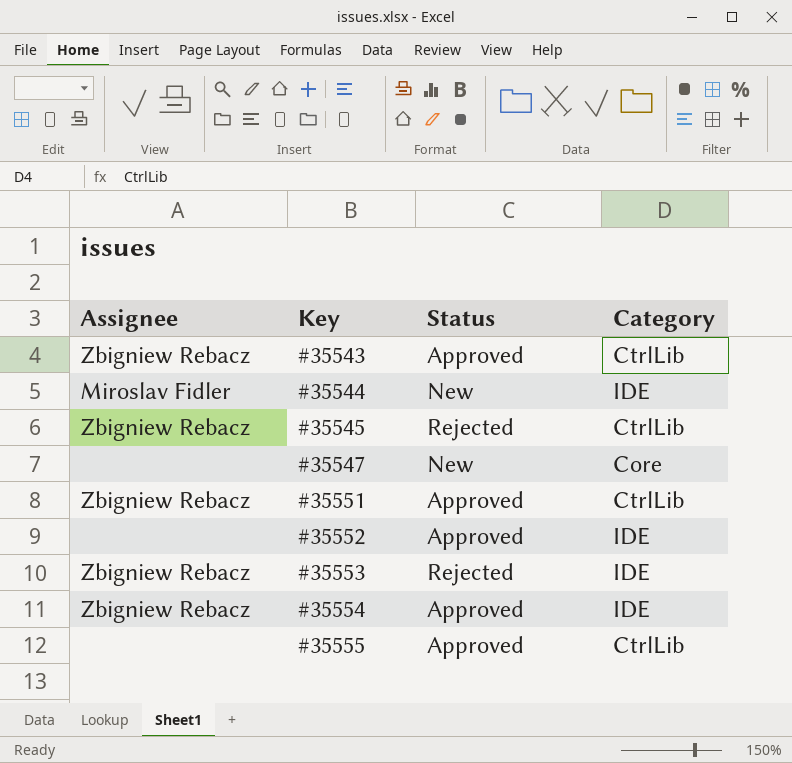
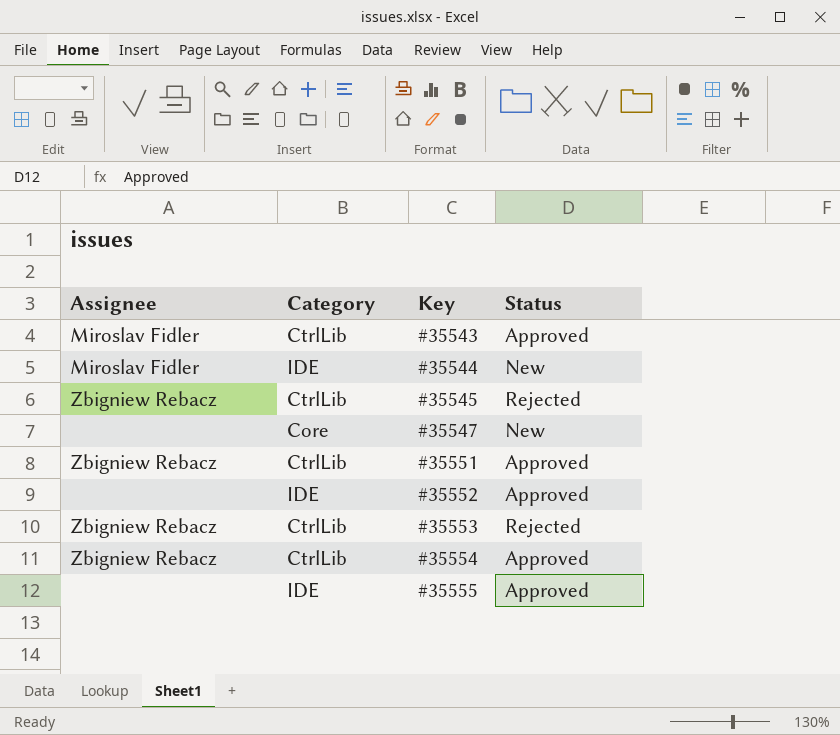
column Category | position: 4 -> 2
#35543 | Assignee: Zbigniew Rebacz -> Miroslav Fidler
#35553 | Category: IDE -> CtrlLib
#35554 | Category: IDE -> CtrlLib
#35555 | Category: CtrlLib -> IDE

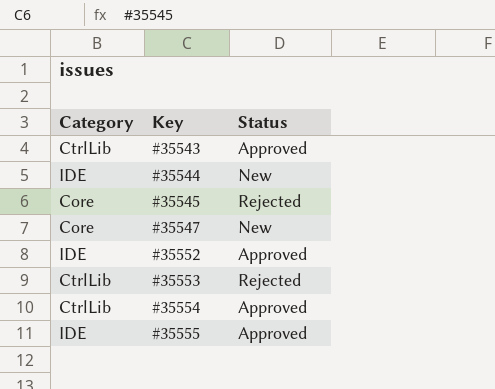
column Assignee | position: 1 -> none
row #35551: Zbigniew Rebacz | CtrlLib | Approved -> none
#35545 | Category: CtrlLib -> Core

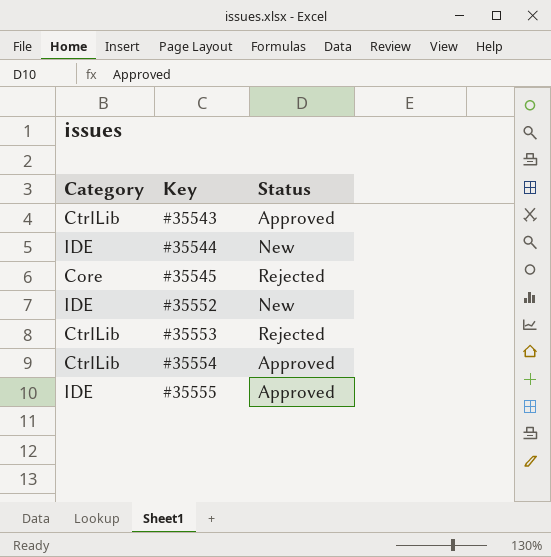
row #35547: Core | New -> none
#35552 | Status: Approved -> New

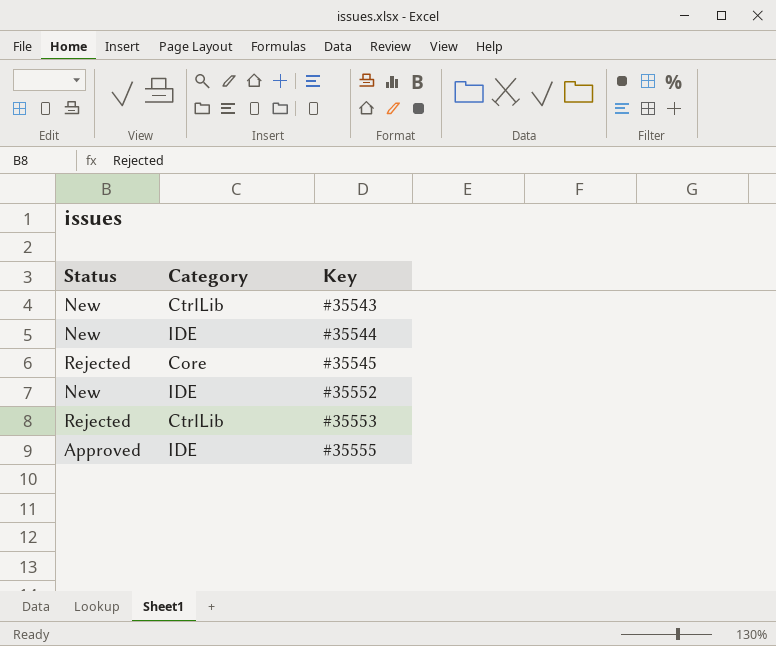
column Status | position: 3 -> 1
row #35554: CtrlLib | Approved -> none
#35543 | Status: Approved -> New

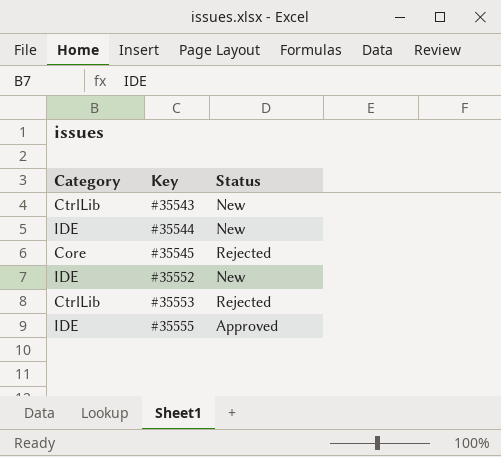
column Status | position: 1 -> 3

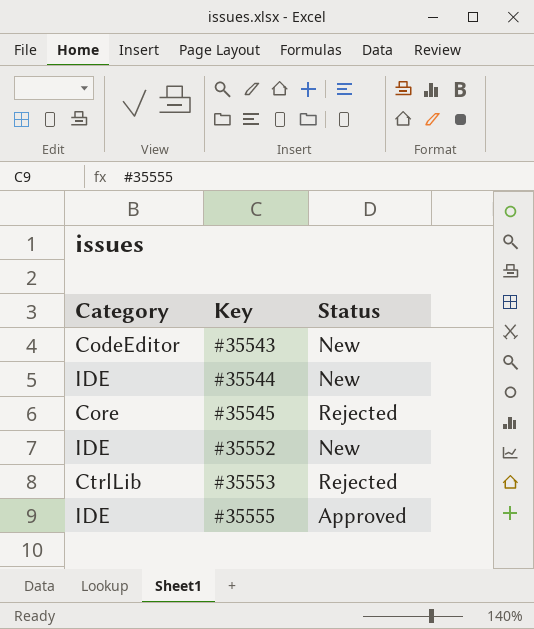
#35543 | Category: CtrlLib -> CodeEditor

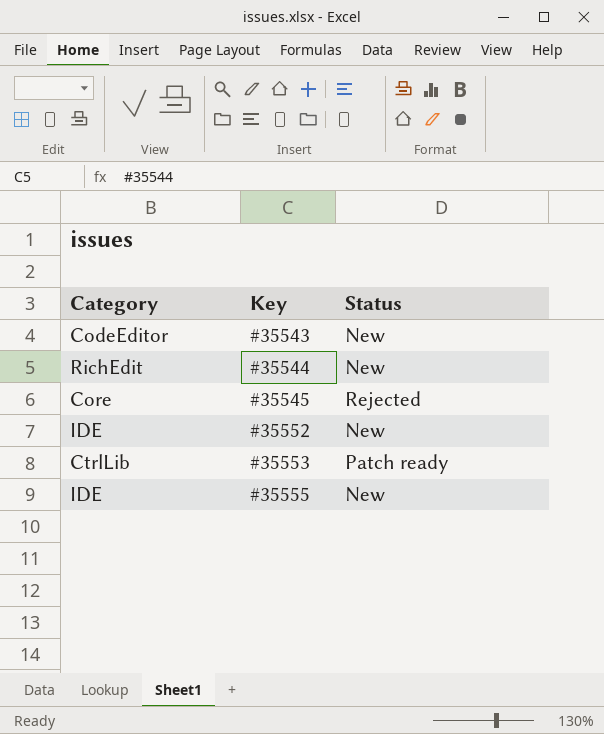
#35544 | Category: IDE -> RichEdit
#35553 | Status: Rejected -> Patch ready
#35555 | Status: Approved -> New

